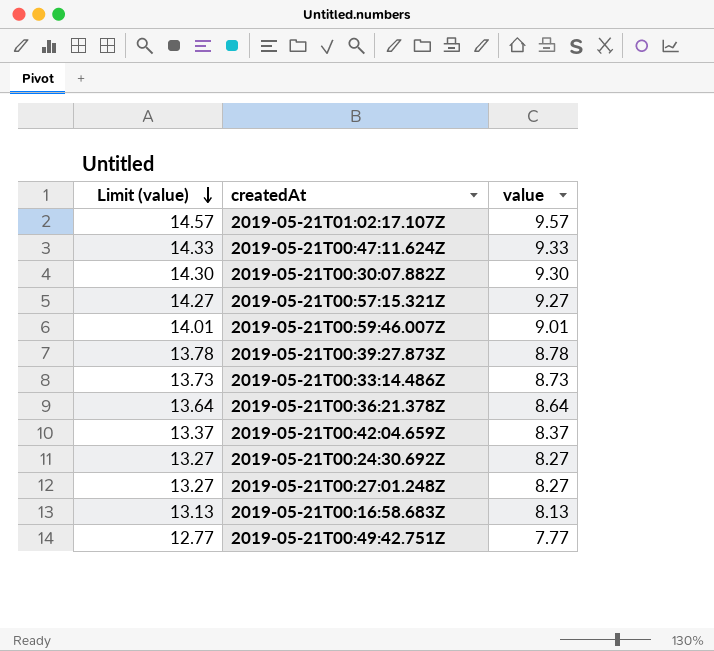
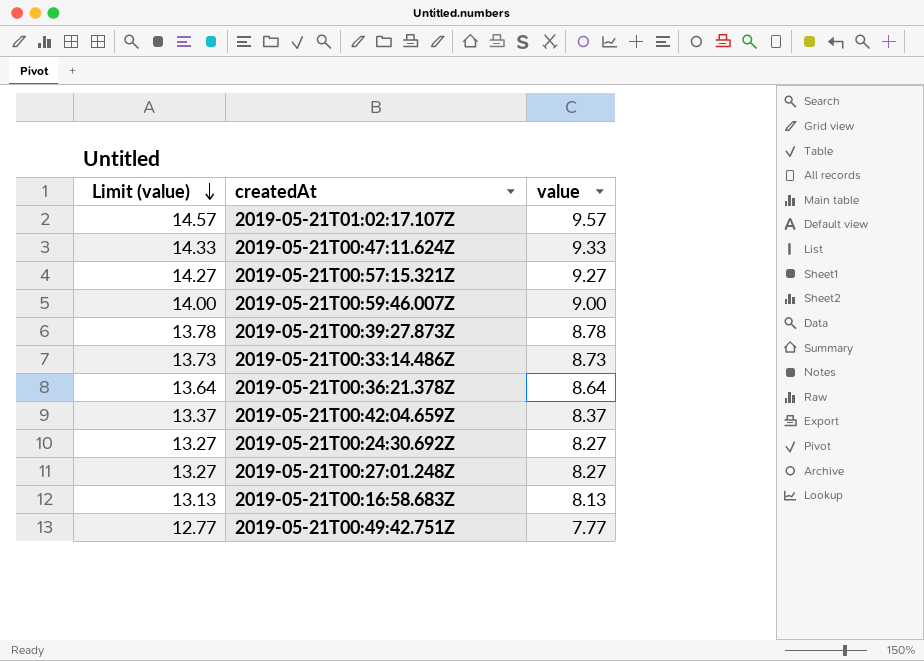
row 2019-05-21T00:30:07.882Z: 14.30 | 9.30 -> none
2019-05-21T00:59:46.007Z | Limit (value): 14.01 -> 14.00
2019-05-21T00:59:46.007Z | value: 9.01 -> 9.00

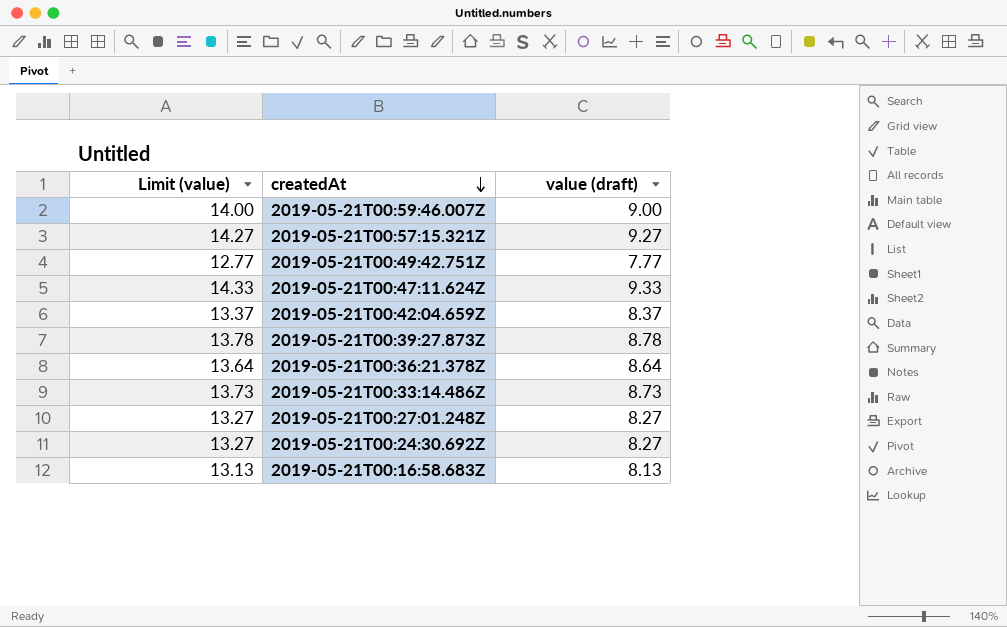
row order: Limit (value) descending -> createdAt descending
column name: value -> value (draft)
row 2019-05-21T01:02:17.107Z: 14.57 | 9.57 -> none

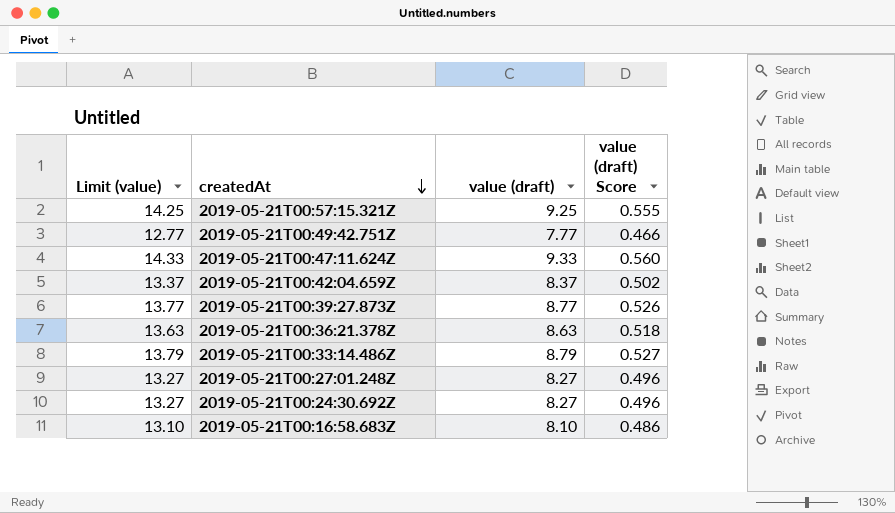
column value (draft) Score | formula: none -> [value (draft)] * 0.06
row 2019-05-21T00:59:46.007Z: 14.00 | 9.00 -> none
2019-05-21T00:57:15.321Z | Limit (value): 14.27 -> 14.25
2019-05-21T00:57:15.321Z | value (draft): 9.27 -> 9.25
2019-05-21T00:39:27.873Z | Limit (value): 13.78 -> 13.77
2019-05-21T00:39:27.873Z | value (draft): 8.78 -> 8.77
2019-05-21T00:36:21.378Z | Limit (value): 13.64 -> 13.63
2019-05-21T00:36:21.378Z | value (draft): 8.64 -> 8.63
2019-05-21T00:33:14.486Z | Limit (value): 13.73 -> 13.79
2019-05-21T00:33:14.486Z | value (draft): 8.73 -> 8.79
2019-05-21T00:16:58.683Z | Limit (value): 13.13 -> 13.10
2019-05-21T00:16:58.683Z | value (draft): 8.13 -> 8.10

